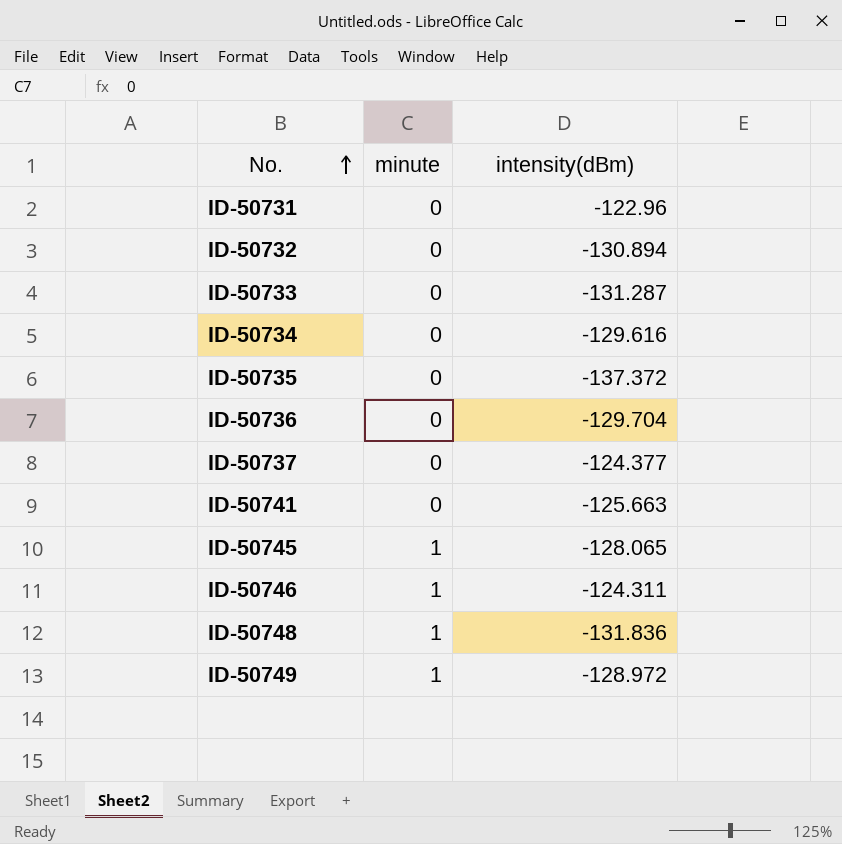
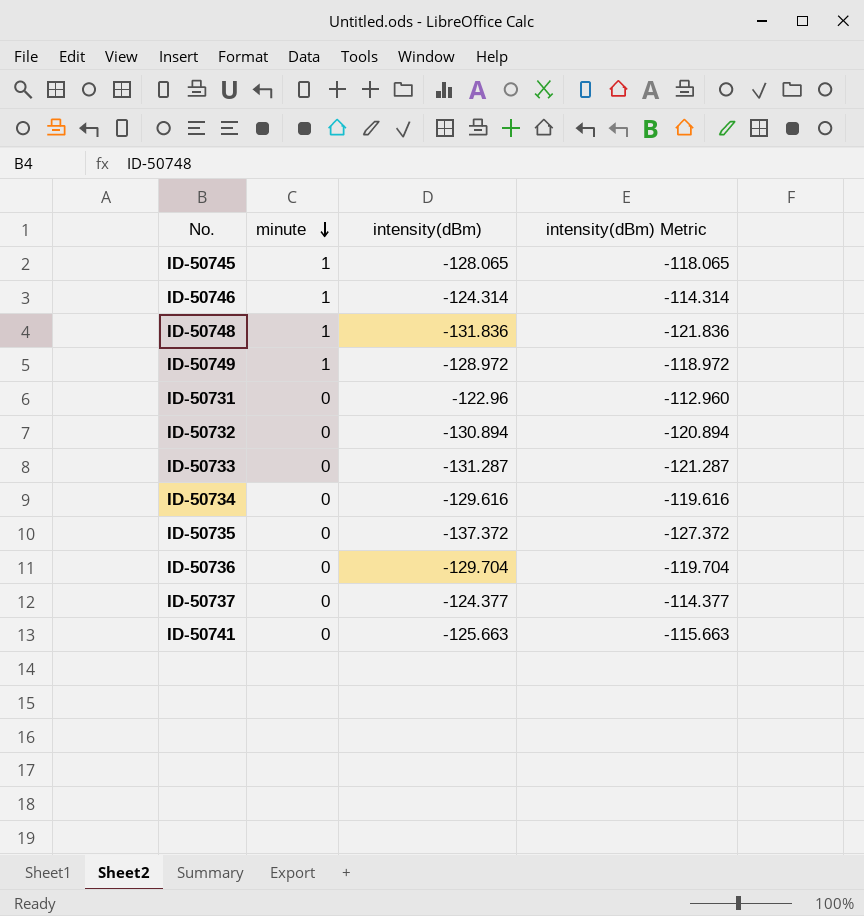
row order: No. ascending -> minute descending
column intensity(dBm) Metric | formula: none -> [intensity(dBm)] + 10
ID-50746 | intensity(dBm): -124.311 -> -124.314

